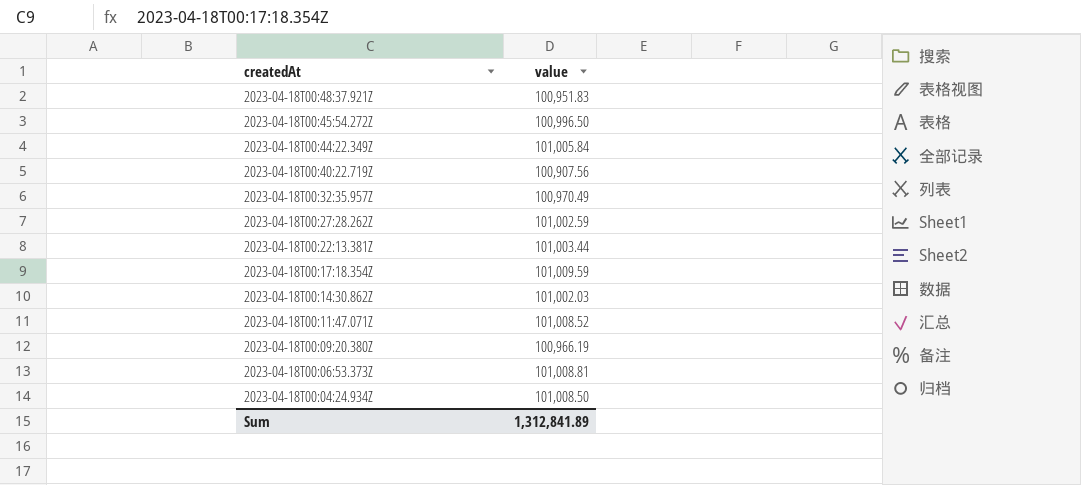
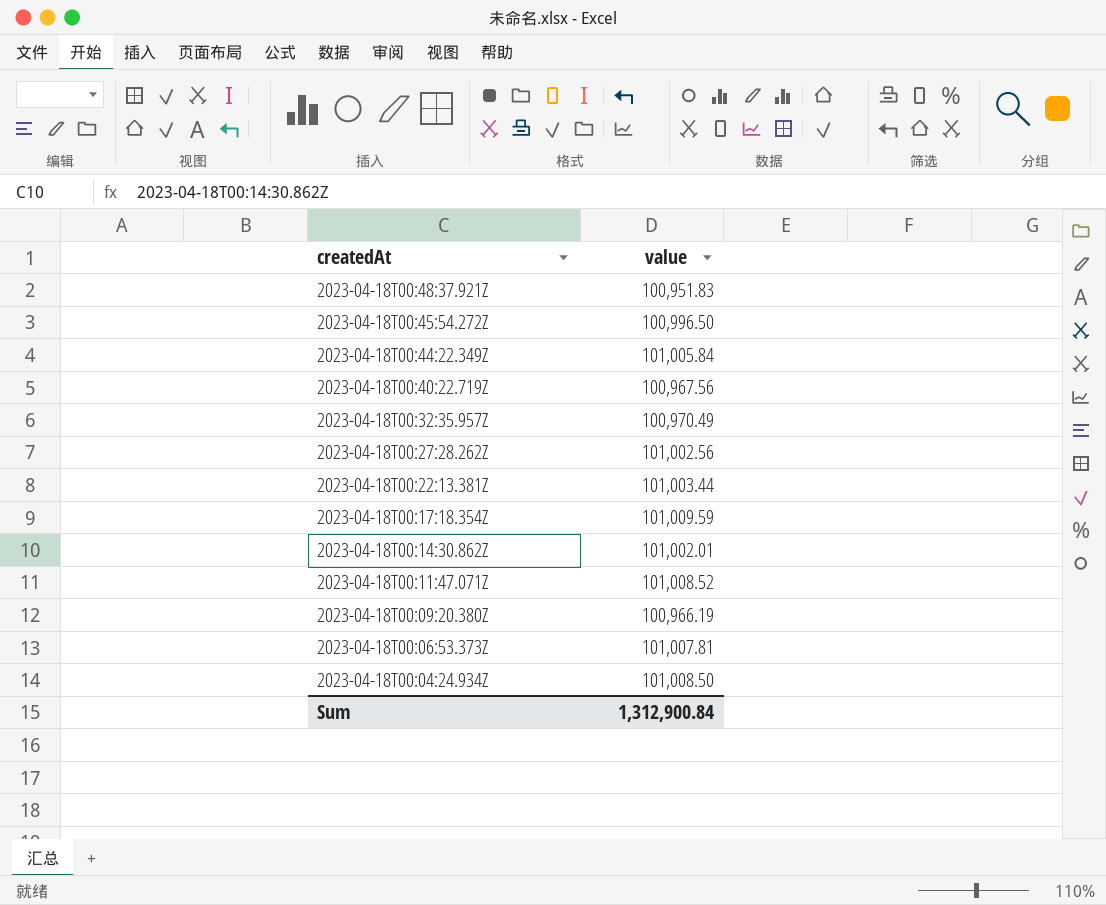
2023-04-18T00:40:22.719Z | value: 100,907.56 -> 100,967.56
2023-04-18T00:27:28.262Z | value: 101,002.59 -> 101,002.56
2023-04-18T00:14:30.862Z | value: 101,002.03 -> 101,002.01
2023-04-18T00:06:53.373Z | value: 101,008.81 -> 101,007.81
Sum | value: 1,312,841.89 -> 1,312,900.84

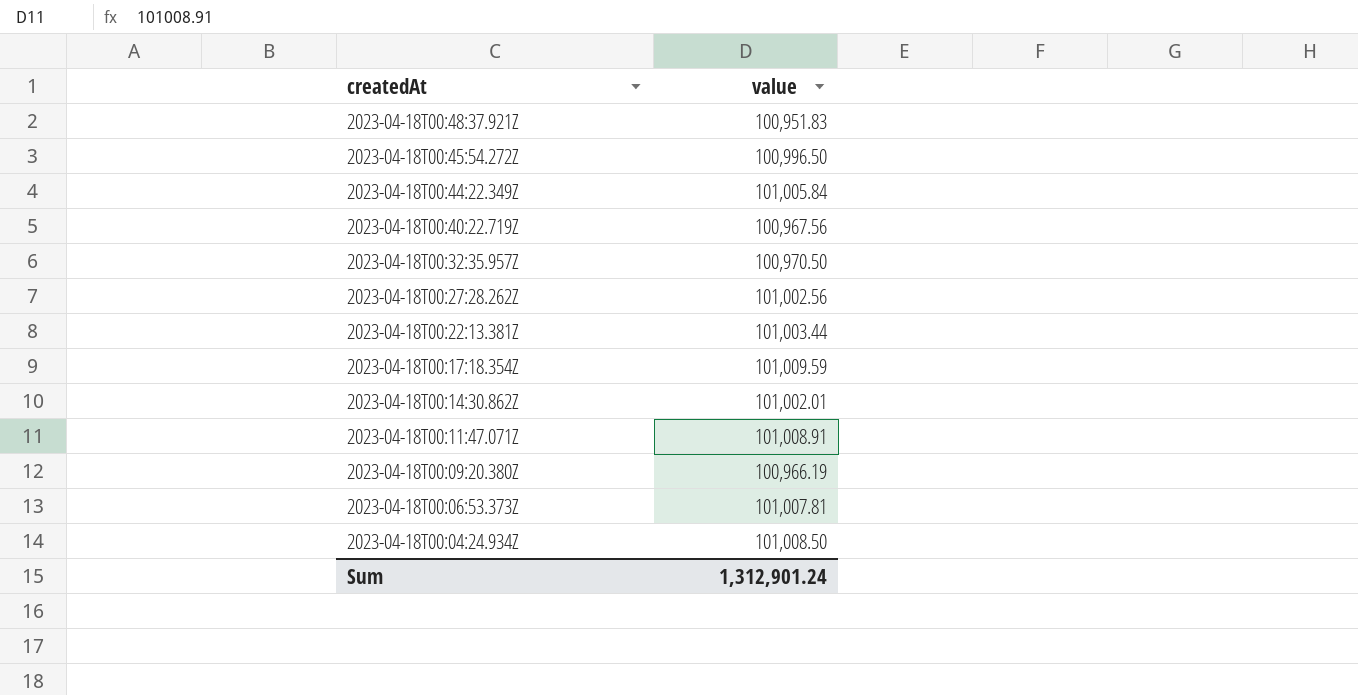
2023-04-18T00:32:35.957Z | value: 100,970.49 -> 100,970.50
2023-04-18T00:11:47.071Z | value: 101,008.52 -> 101,008.91
Sum | value: 1,312,900.84 -> 1,312,901.24

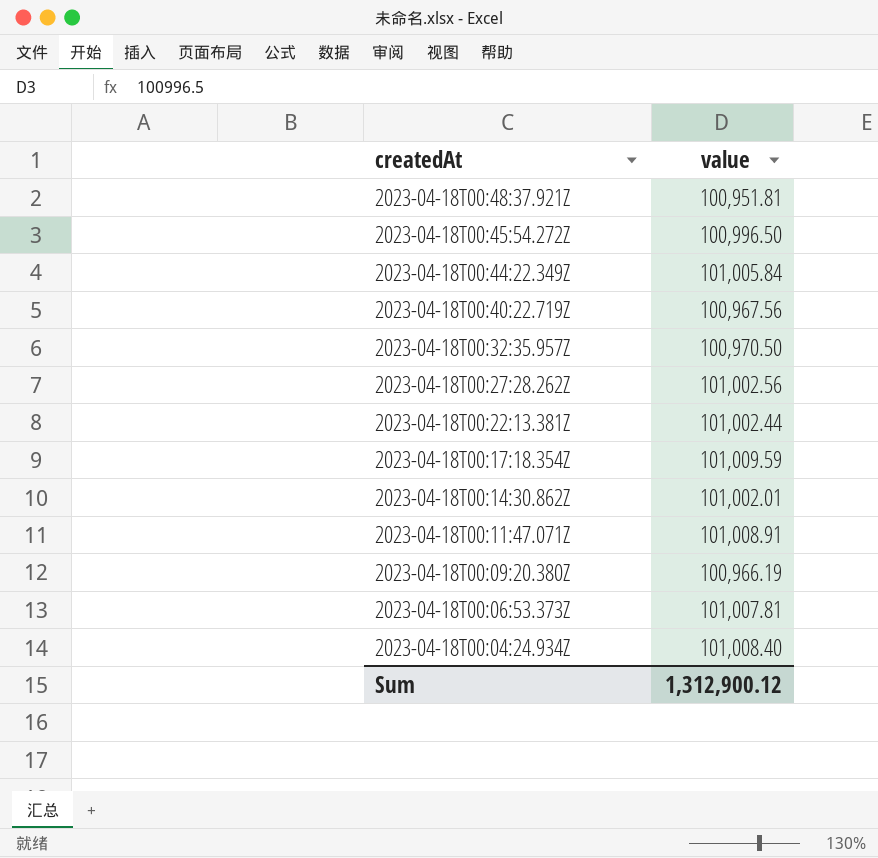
2023-04-18T00:48:37.921Z | value: 100,951.83 -> 100,951.81
2023-04-18T00:22:13.381Z | value: 101,003.44 -> 101,002.44
2023-04-18T00:04:24.934Z | value: 101,008.50 -> 101,008.40
Sum | value: 1,312,901.24 -> 1,312,900.12

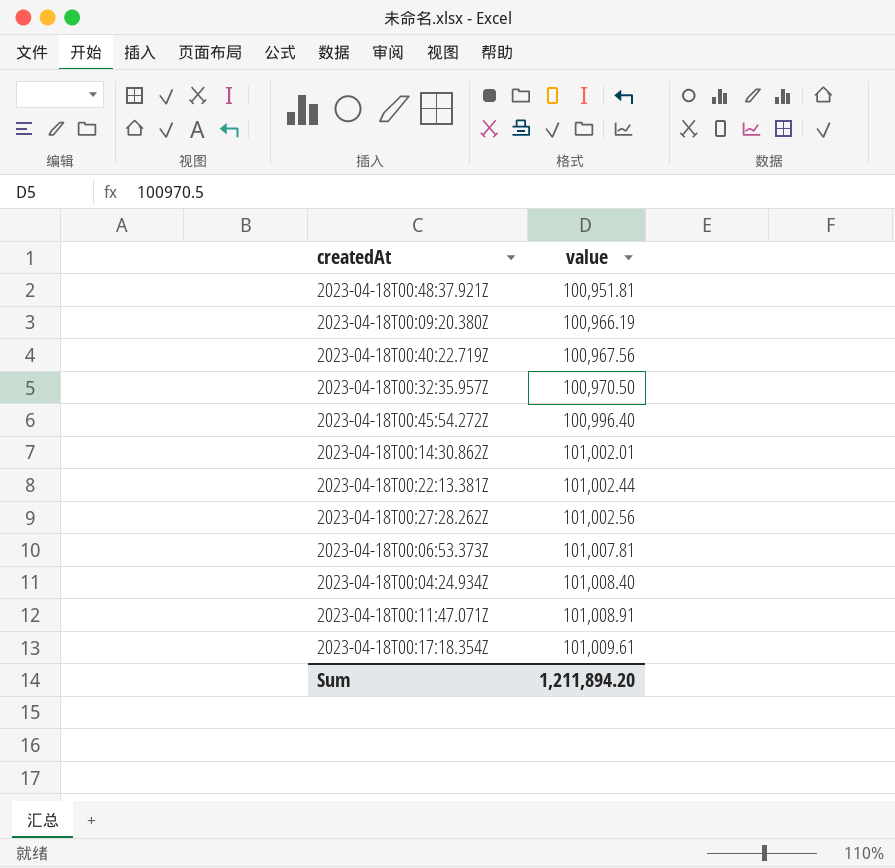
row order: createdAt descending -> value ascending
row 2023-04-18T00:44:22.349Z: 101,005.84 -> none
2023-04-18T00:45:54.272Z | value: 100,996.50 -> 100,996.40
2023-04-18T00:17:18.354Z | value: 101,009.59 -> 101,009.61
Sum | value: 1,312,900.12 -> 1,211,894.20

